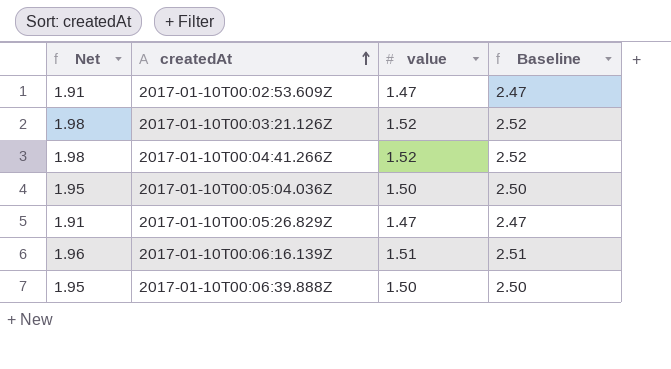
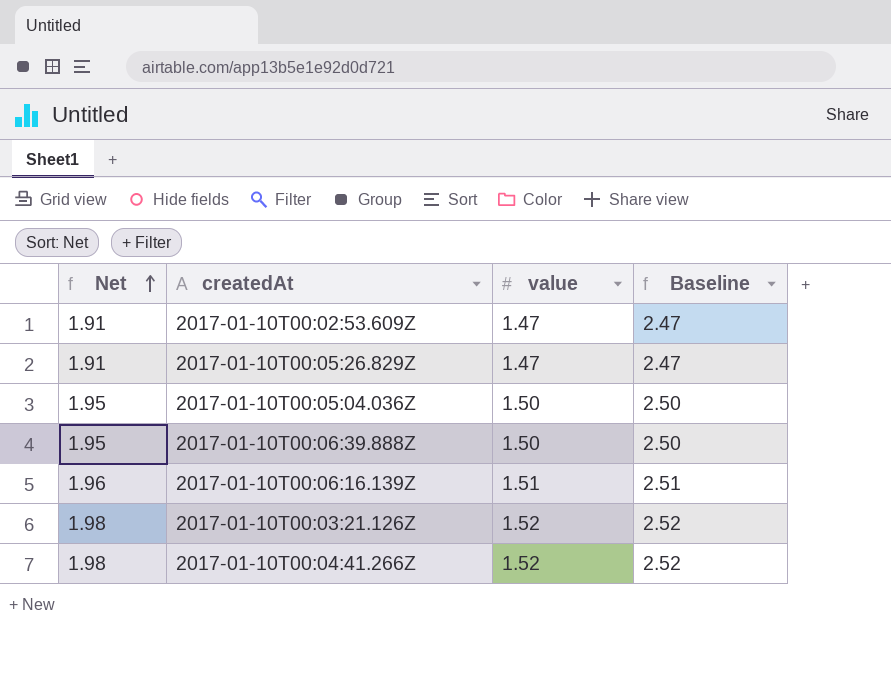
row order: createdAt ascending -> Net ascending

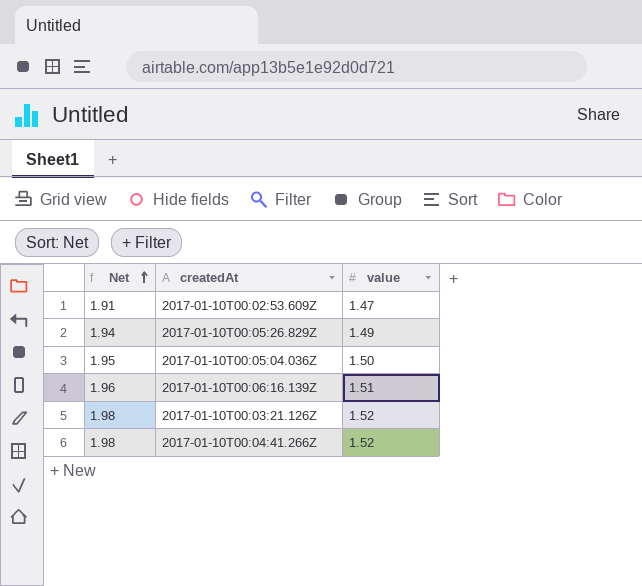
column Baseline | formula: [value] + 1 -> none
row 2017-01-10T00:06:39.888Z: 1.95 | 1.50 | 2.50 -> none
2017-01-10T00:05:26.829Z | Net: 1.91 -> 1.94
2017-01-10T00:05:26.829Z | value: 1.47 -> 1.49

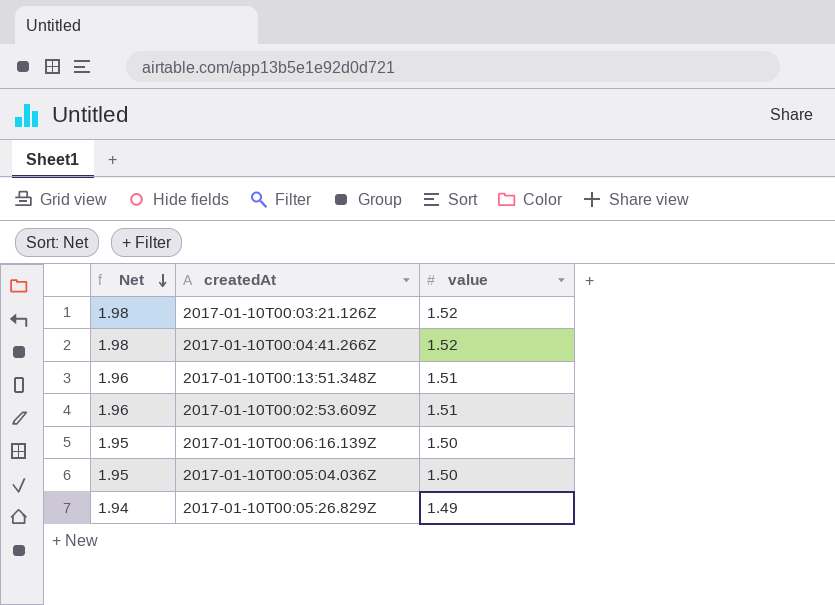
row order: Net ascending -> Net descending
row 2017-01-10T00:13:51.348Z: none -> 1.96 | 1.51
2017-01-10T00:02:53.609Z | Net: 1.91 -> 1.96
2017-01-10T00:02:53.609Z | value: 1.47 -> 1.51
2017-01-10T00:06:16.139Z | Net: 1.96 -> 1.95
2017-01-10T00:06:16.139Z | value: 1.51 -> 1.50

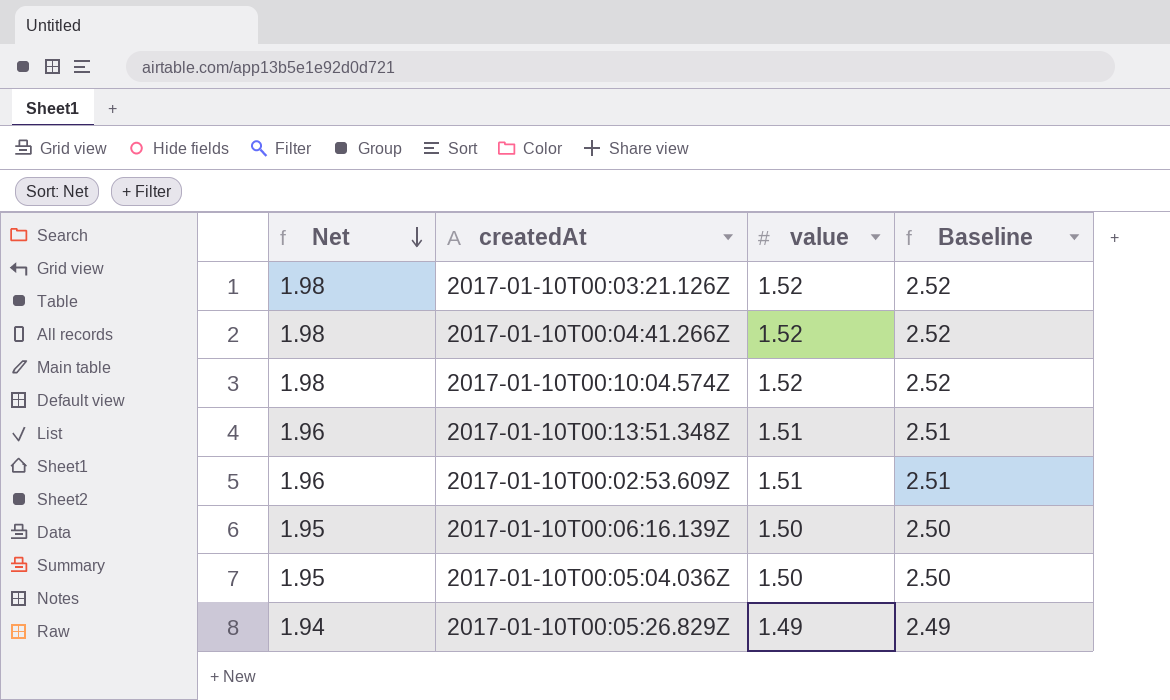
column Baseline | formula: none -> [value] + 1
row 2017-01-10T00:10:04.574Z: none -> 1.98 | 1.52 | 2.52

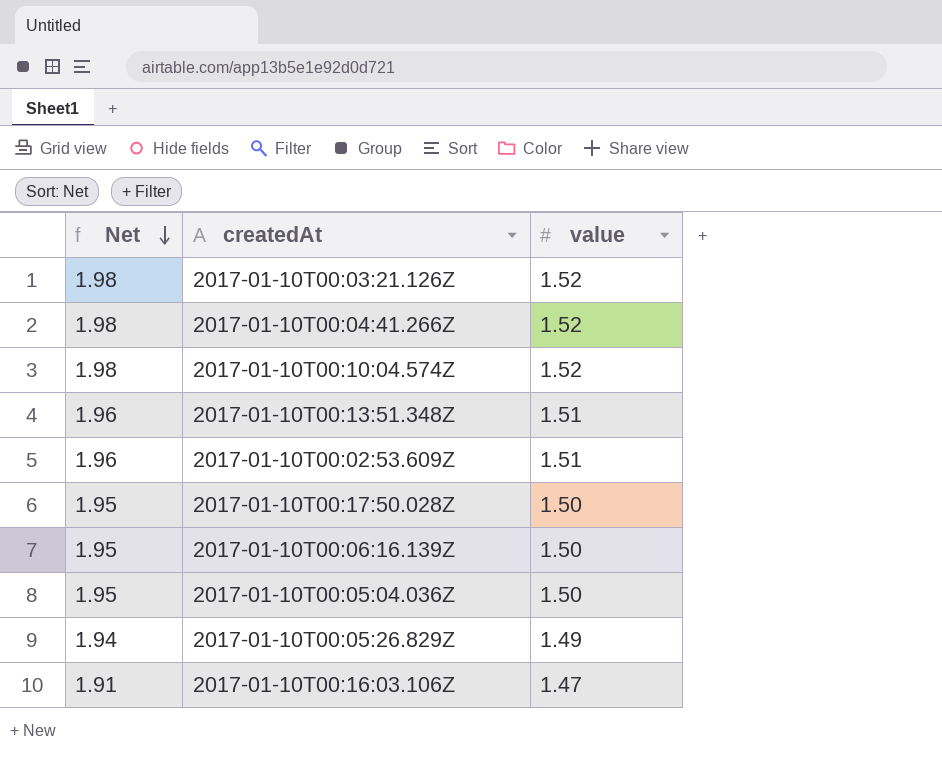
column Baseline | formula: [value] + 1 -> none
row 2017-01-10T00:17:50.028Z: none -> 1.95 | 1.50
row 2017-01-10T00:16:03.106Z: none -> 1.91 | 1.47

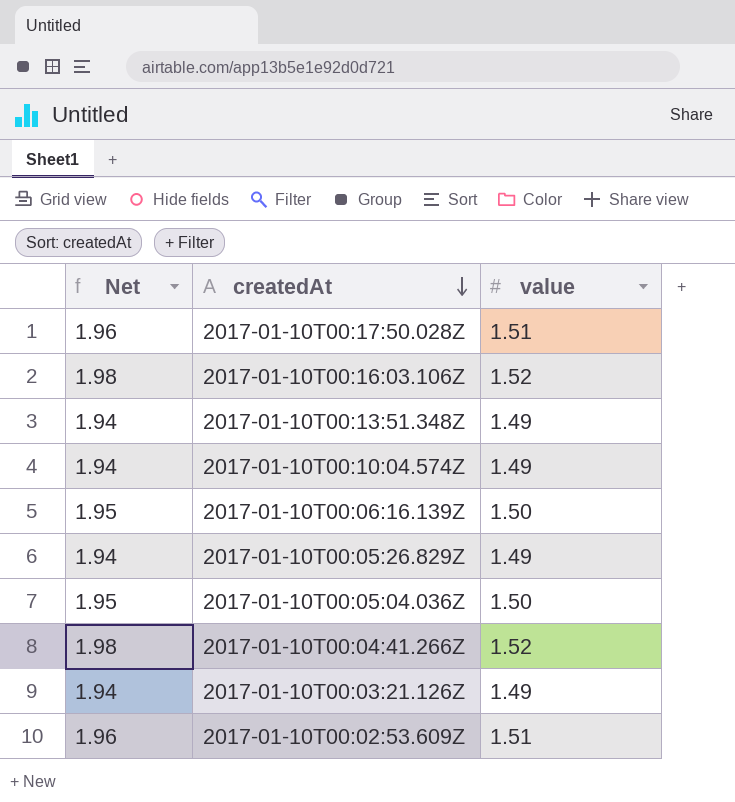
row order: Net descending -> createdAt descending
2017-01-10T00:17:50.028Z | Net: 1.95 -> 1.96
2017-01-10T00:17:50.028Z | value: 1.50 -> 1.51
2017-01-10T00:16:03.106Z | Net: 1.91 -> 1.98
2017-01-10T00:16:03.106Z | value: 1.47 -> 1.52
2017-01-10T00:13:51.348Z | Net: 1.96 -> 1.94
2017-01-10T00:13:51.348Z | value: 1.51 -> 1.49
2017-01-10T00:10:04.574Z | Net: 1.98 -> 1.94
2017-01-10T00:10:04.574Z | value: 1.52 -> 1.49
2017-01-10T00:03:21.126Z | Net: 1.98 -> 1.94
2017-01-10T00:03:21.126Z | value: 1.52 -> 1.49

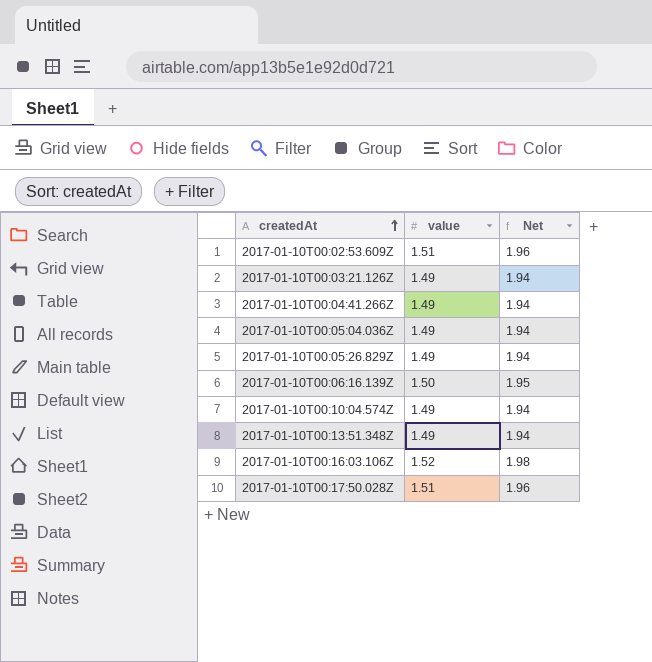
row order: createdAt descending -> createdAt ascending
column Net | position: 1 -> 3
2017-01-10T00:04:41.266Z | value: 1.52 -> 1.49
2017-01-10T00:04:41.266Z | Net: 1.98 -> 1.94
2017-01-10T00:05:04.036Z | value: 1.50 -> 1.49
2017-01-10T00:05:04.036Z | Net: 1.95 -> 1.94

